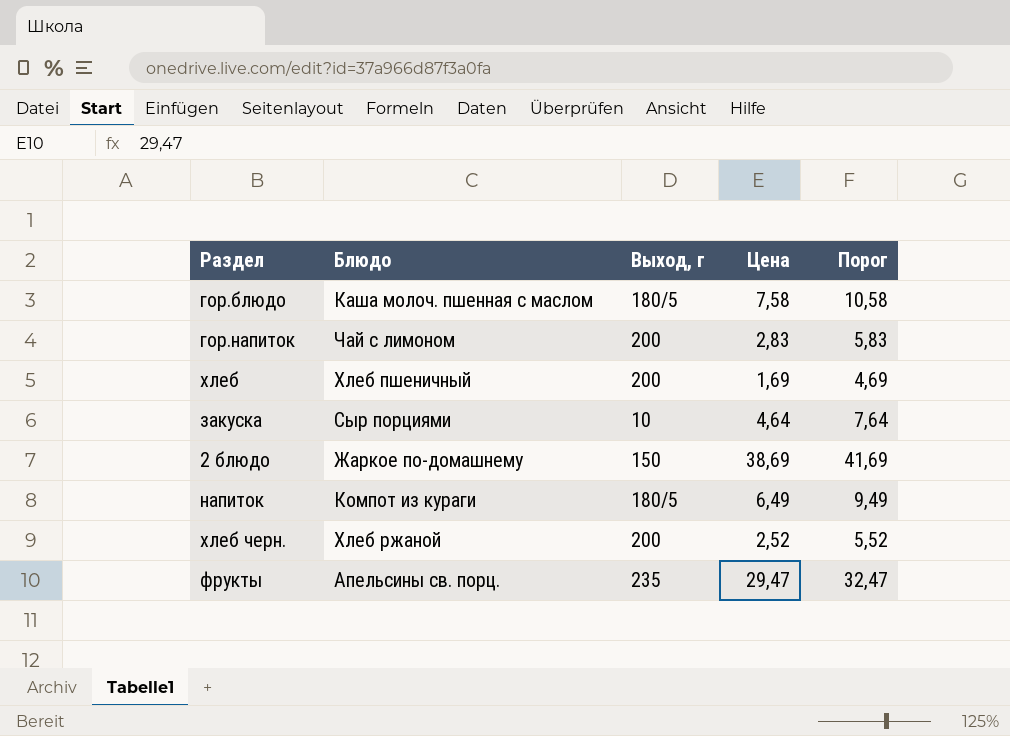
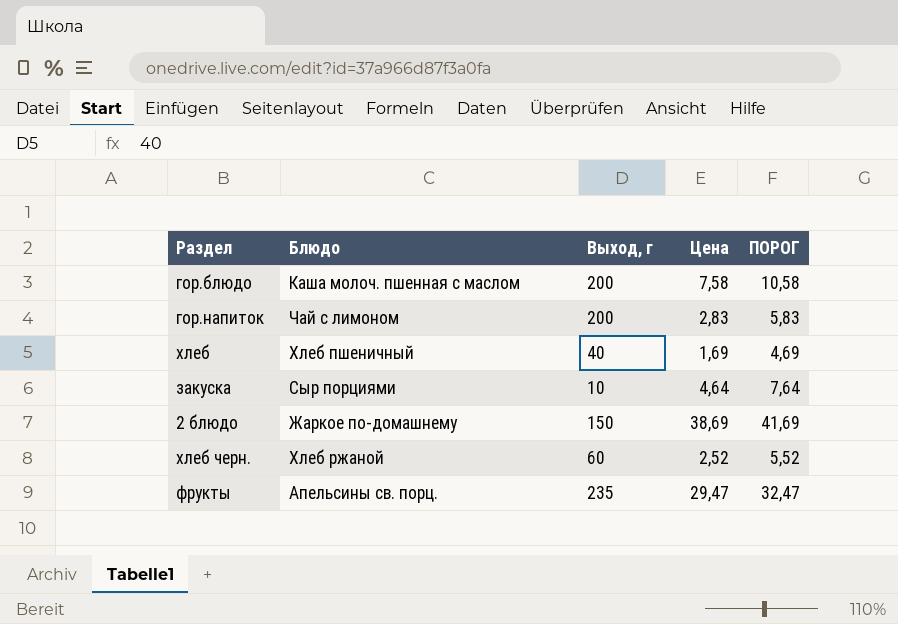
column name: Порог -> ПОРОГ
row напиток: Компот из кураги | 180/5 | 6,49 | 9,49 -> none
гор.блюдо | Выход, г: 180/5 -> 200
хлеб | Выход, г: 200 -> 40
хлеб черн. | Выход, г: 200 -> 60

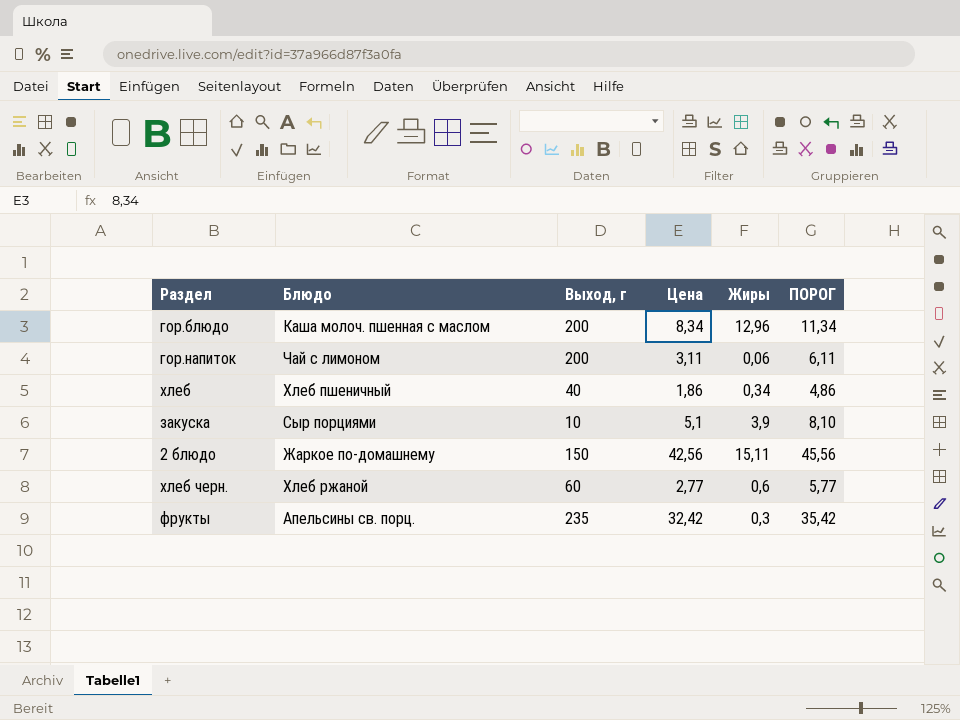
column Жиры | position: none -> 5
гор.блюдо | Цена: 7,58 -> 8,34
гор.блюдо | ПОРОГ: 10,58 -> 11,34
гор.напиток | Цена: 2,83 -> 3,11
гор.напиток | ПОРОГ: 5,83 -> 6,11
хлеб | Цена: 1,69 -> 1,86
хлеб | ПОРОГ: 4,69 -> 4,86
закуска | Цена: 4,64 -> 5,1
закуска | ПОРОГ: 7,64 -> 8,10
2 блюдо | Цена: 38,69 -> 42,56
2 блюдо | ПОРОГ: 41,69 -> 45,56
хлеб черн. | Цена: 2,52 -> 2,77
хлеб черн. | ПОРОГ: 5,52 -> 5,77
фрукты | Цена: 29,47 -> 32,42
фрукты | ПОРОГ: 32,47 -> 35,42

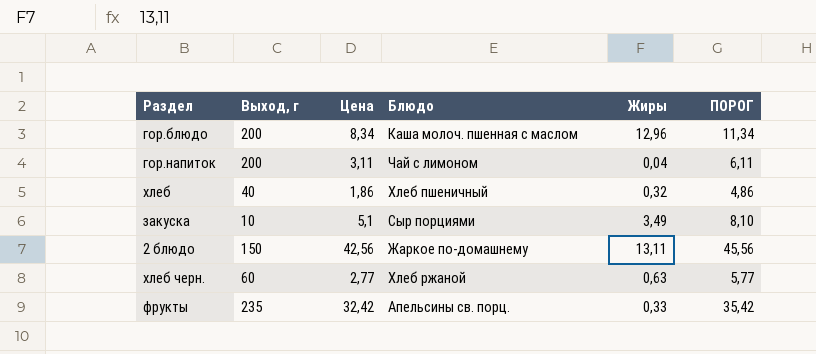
column Блюдо | position: 2 -> 4
гор.напиток | Жиры: 0,06 -> 0,04
хлеб | Жиры: 0,34 -> 0,32
закуска | Жиры: 3,9 -> 3,49
2 блюдо | Жиры: 15,11 -> 13,11
хлеб черн. | Жиры: 0,6 -> 0,63
фрукты | Жиры: 0,3 -> 0,33

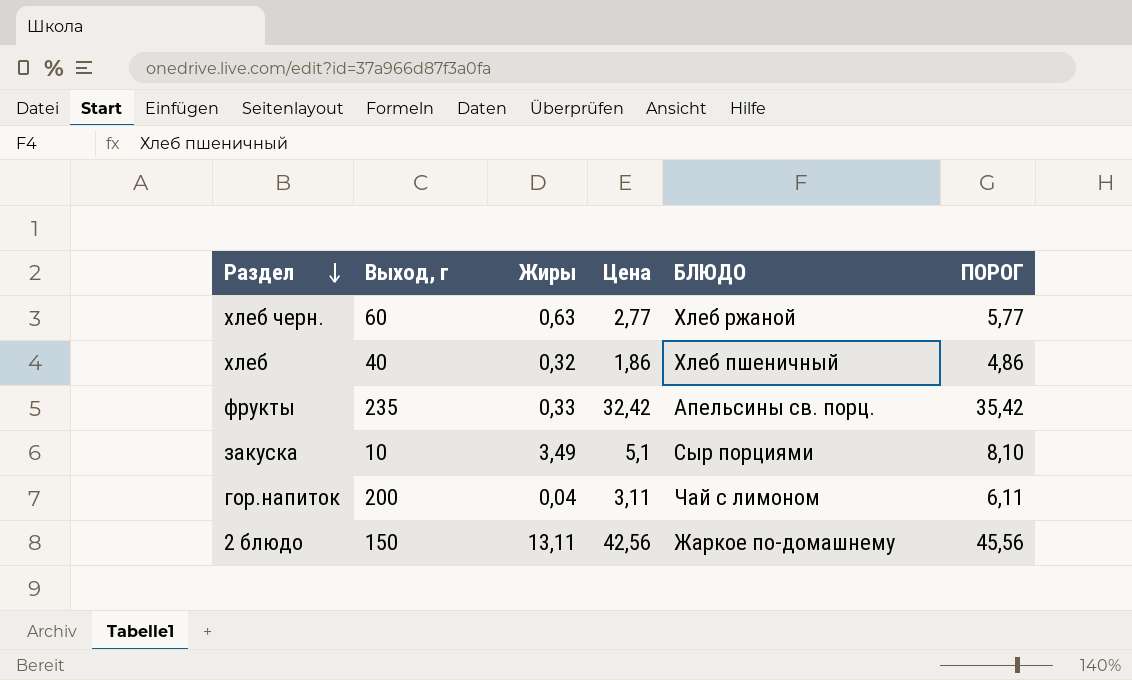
row order: none -> Раздел descending
column Жиры | position: 5 -> 3
column name: Блюдо -> БЛЮДО
row гор.блюдо: 200 | 8,34 | Каша молоч. пшенная с маслом | 12,96 | 11,34 -> none

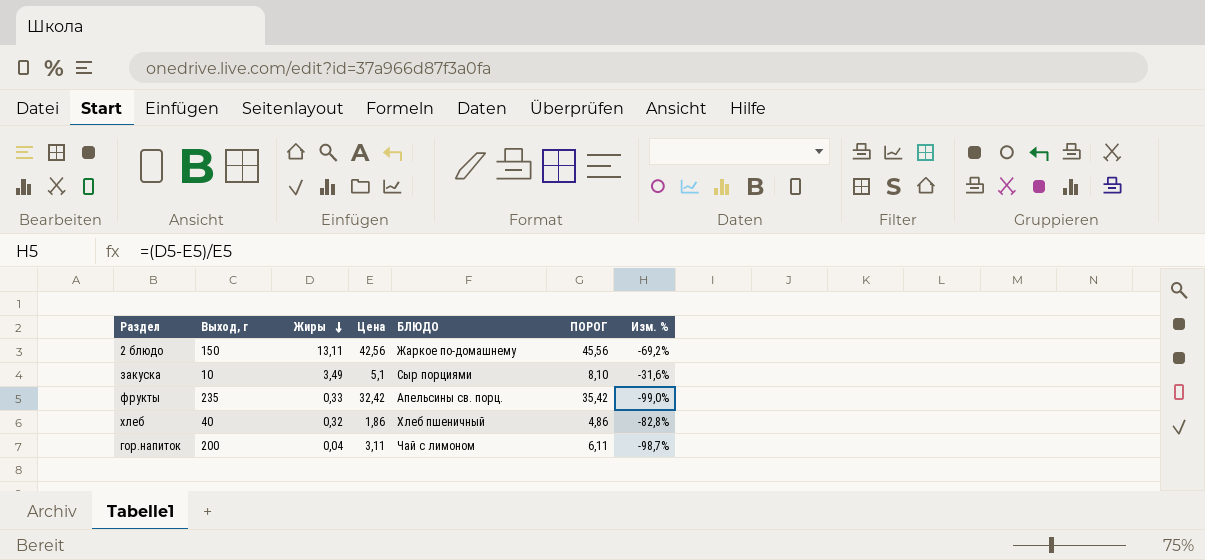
row order: Раздел descending -> Жиры descending
column Изм. % | formula: none -> ([Жиры] - [Цена]) / [Цена]
row хлеб черн.: 60 | 0,63 | 2,77 | Хлеб ржаной | 5,77 -> none

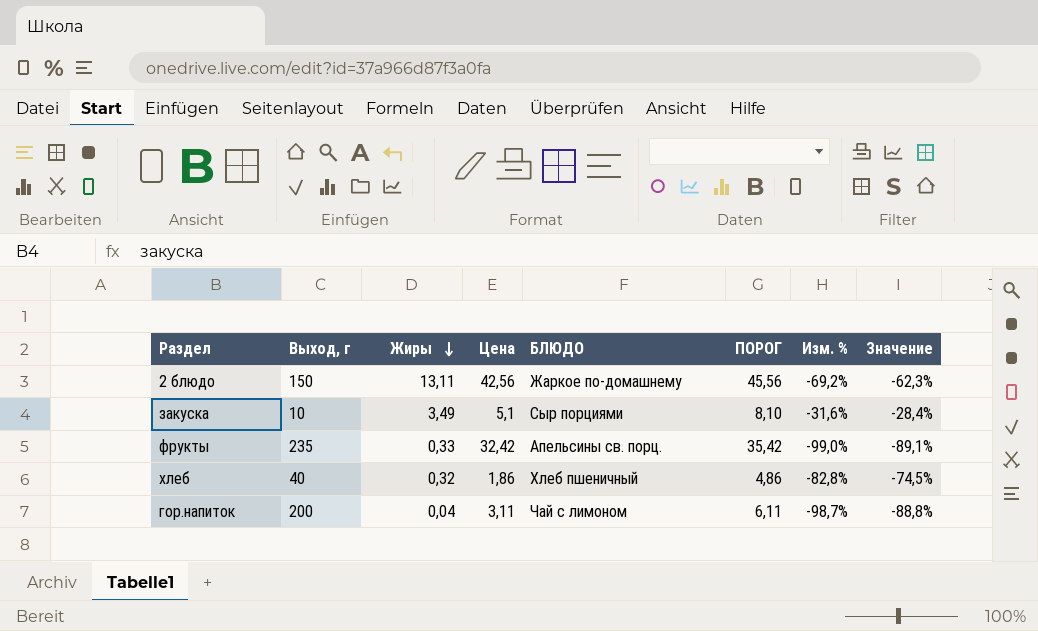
column Значение | formula: none -> [Изм. %] * 0,9

